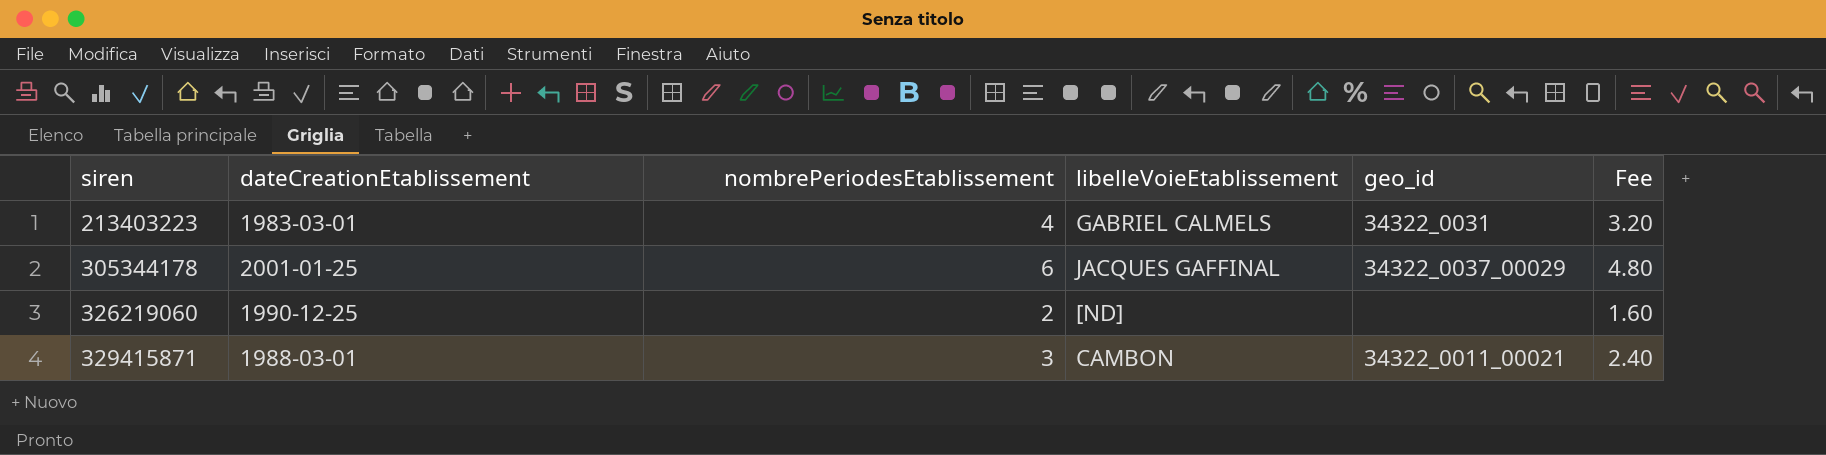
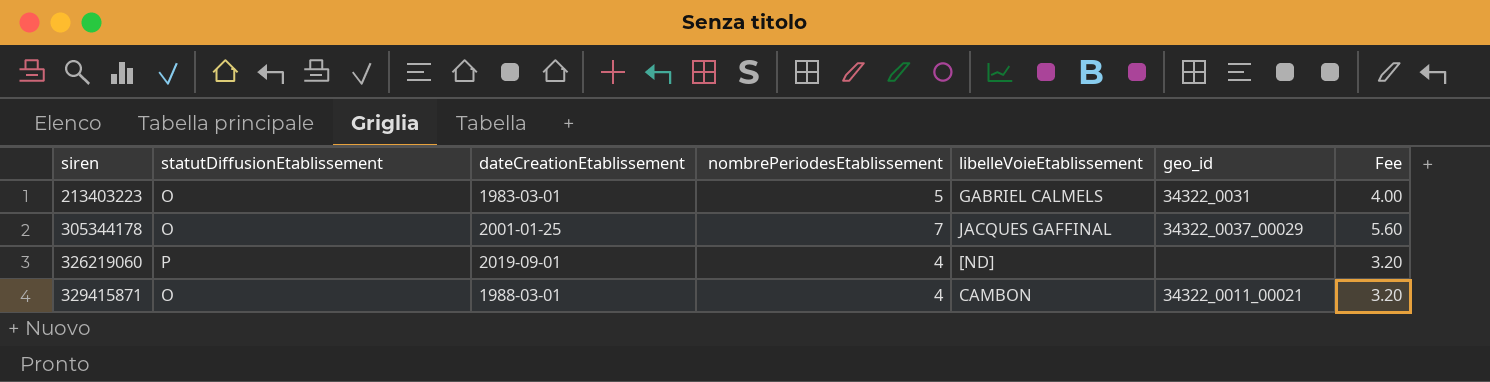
column statutDiffusionEtablissement | position: none -> 2
213403223 | nombrePeriodesEtablissement: 4 -> 5
213403223 | Fee: 3.20 -> 4.00
305344178 | nombrePeriodesEtablissement: 6 -> 7
305344178 | Fee: 4.80 -> 5.60
326219060 | dateCreationEtablissement: 1990-12-25 -> 2019-09-01
326219060 | nombrePeriodesEtablissement: 2 -> 4
326219060 | Fee: 1.60 -> 3.20
329415871 | nombrePeriodesEtablissement: 3 -> 4
329415871 | Fee: 2.40 -> 3.20

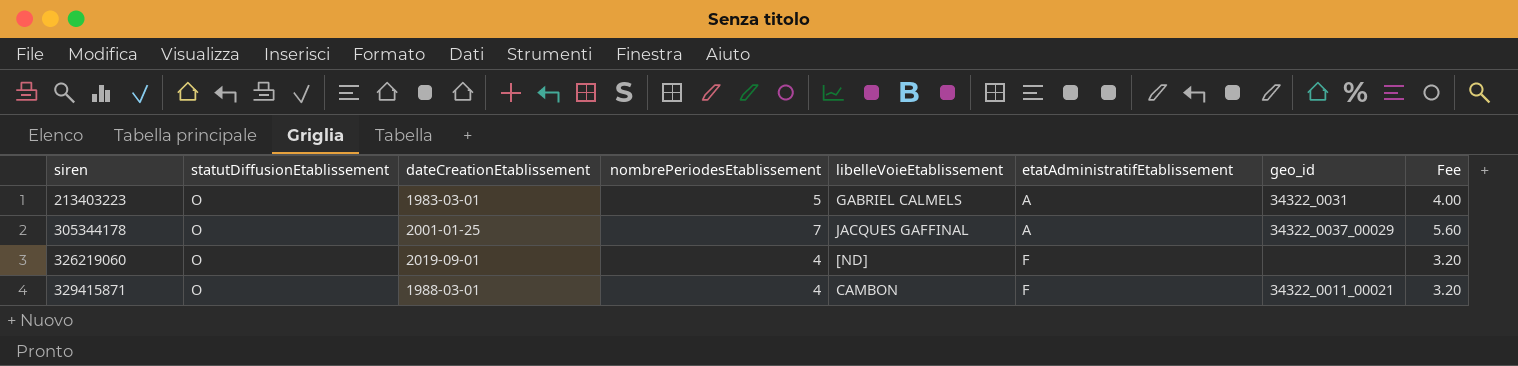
column etatAdministratifEtablissement | position: none -> 6
326219060 | statutDiffusionEtablissement: P -> O

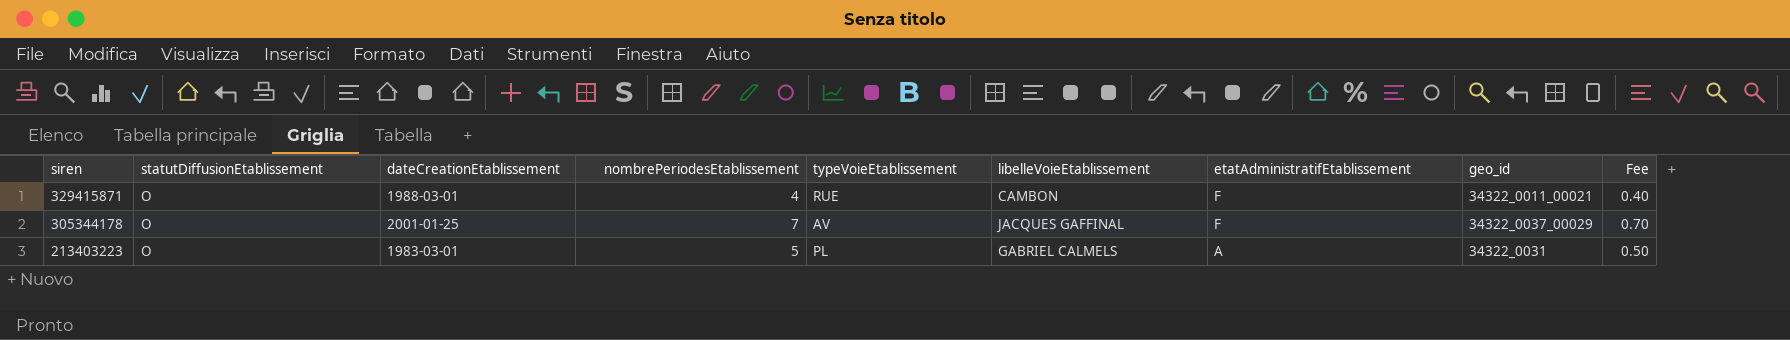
row order: siren ascending -> siren descending
column typeVoieEtablissement | position: none -> 5
column Fee | formula: [nombrePeriodesEtablissement] * 0.8 -> [nombrePeriodesEtablissement] * 0.1
row 326219060: O | 2019-09-01 | 4 | [ND] | F | none | 3.20 -> none
305344178 | etatAdministratifEtablissement: A -> F

